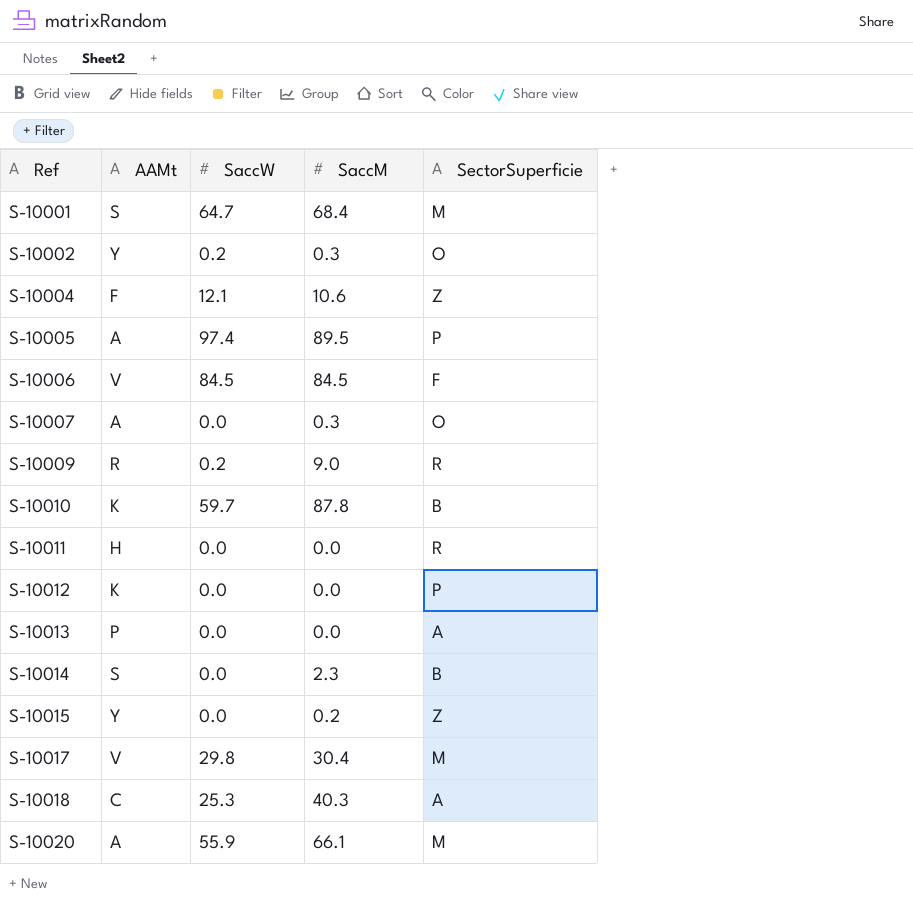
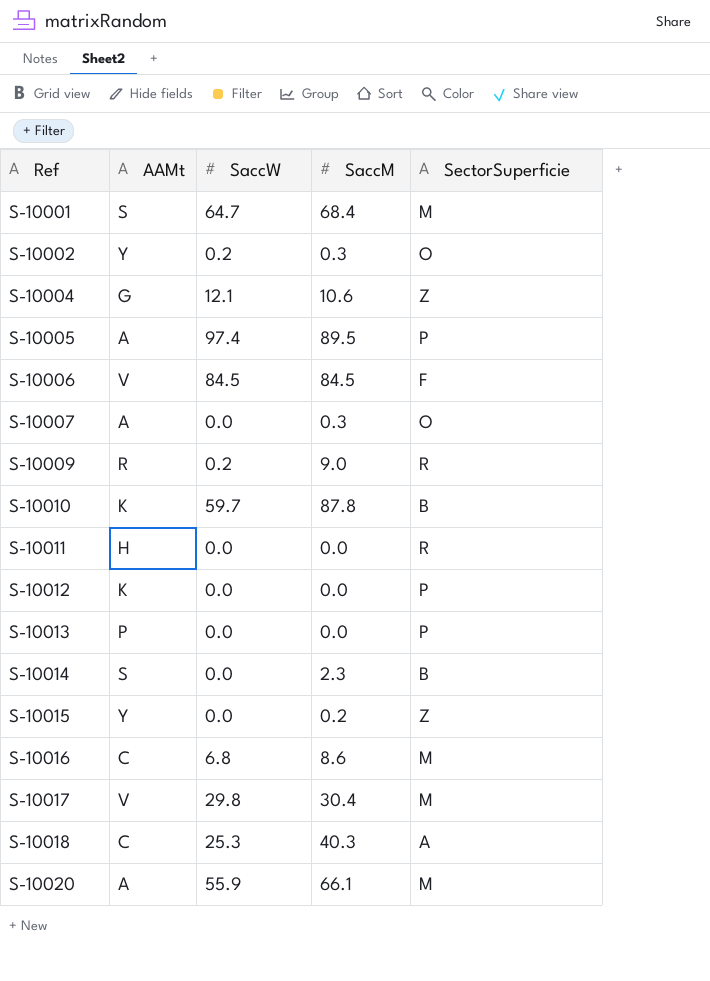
S-10004 | AAMt: F -> G
S-10013 | SectorSuperficie: A -> P
row S-10016: none -> C | 6.8 | 8.6 | M

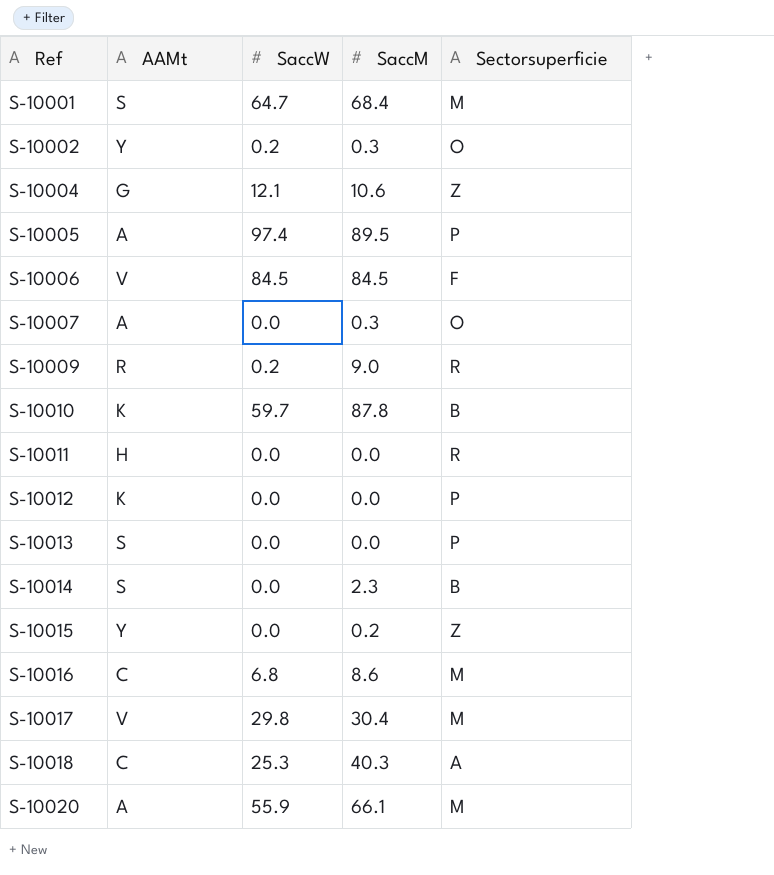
column name: SectorSuperficie -> Sectorsuperficie
S-10013 | AAMt: P -> S

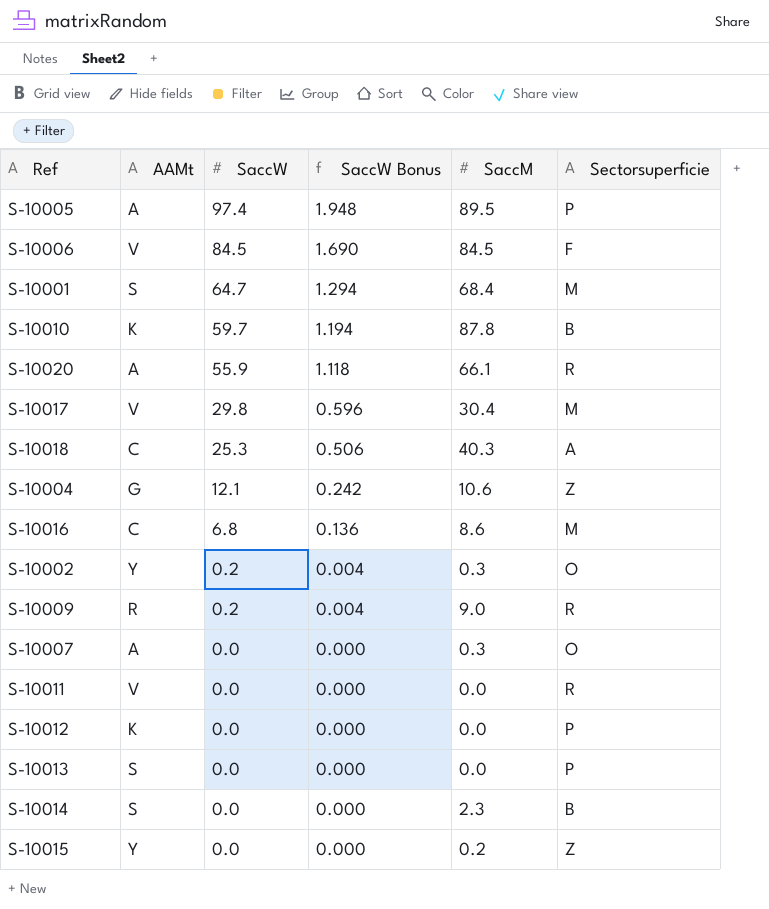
row order: Ref ascending -> SaccW descending
column SaccW Bonus | formula: none -> [SaccW] * 0.02
S-10020 | Sectorsuperficie: M -> R
S-10011 | AAMt: H -> V

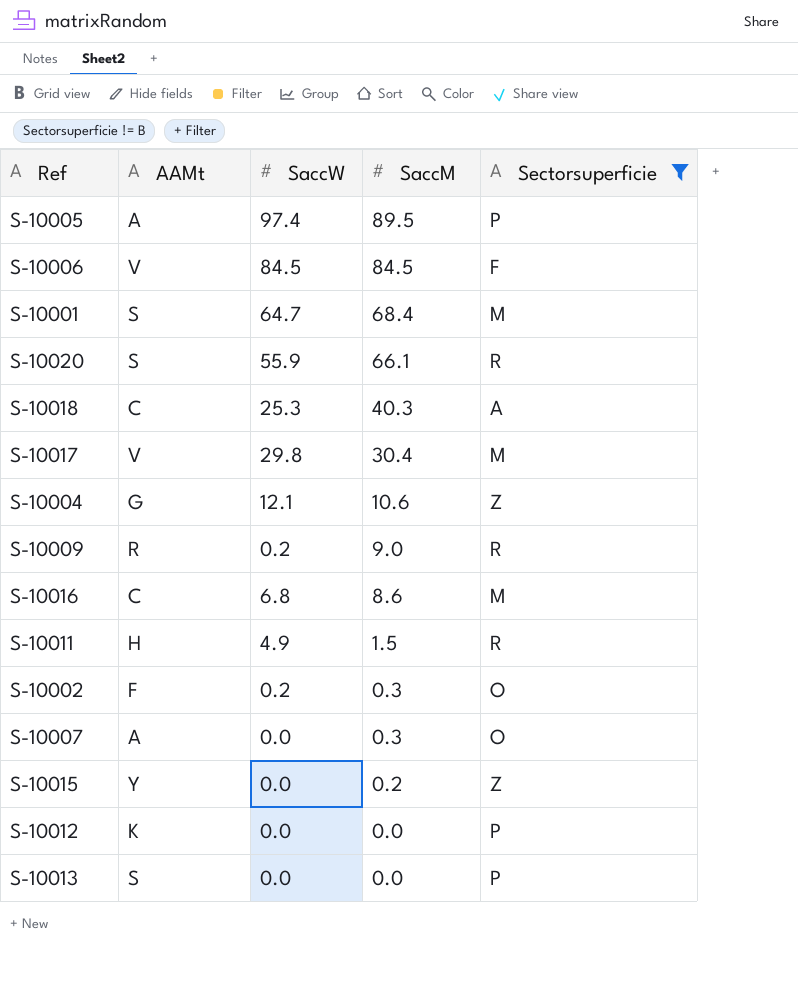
filter: none -> Sectorsuperficie != B
row order: SaccW descending -> SaccM descending
column SaccW Bonus | formula: [SaccW] * 0.02 -> none
S-10020 | AAMt: A -> S
S-10011 | AAMt: V -> H
S-10011 | SaccW: 0.0 -> 4.9
S-10011 | SaccM: 0.0 -> 1.5
S-10002 | AAMt: Y -> F

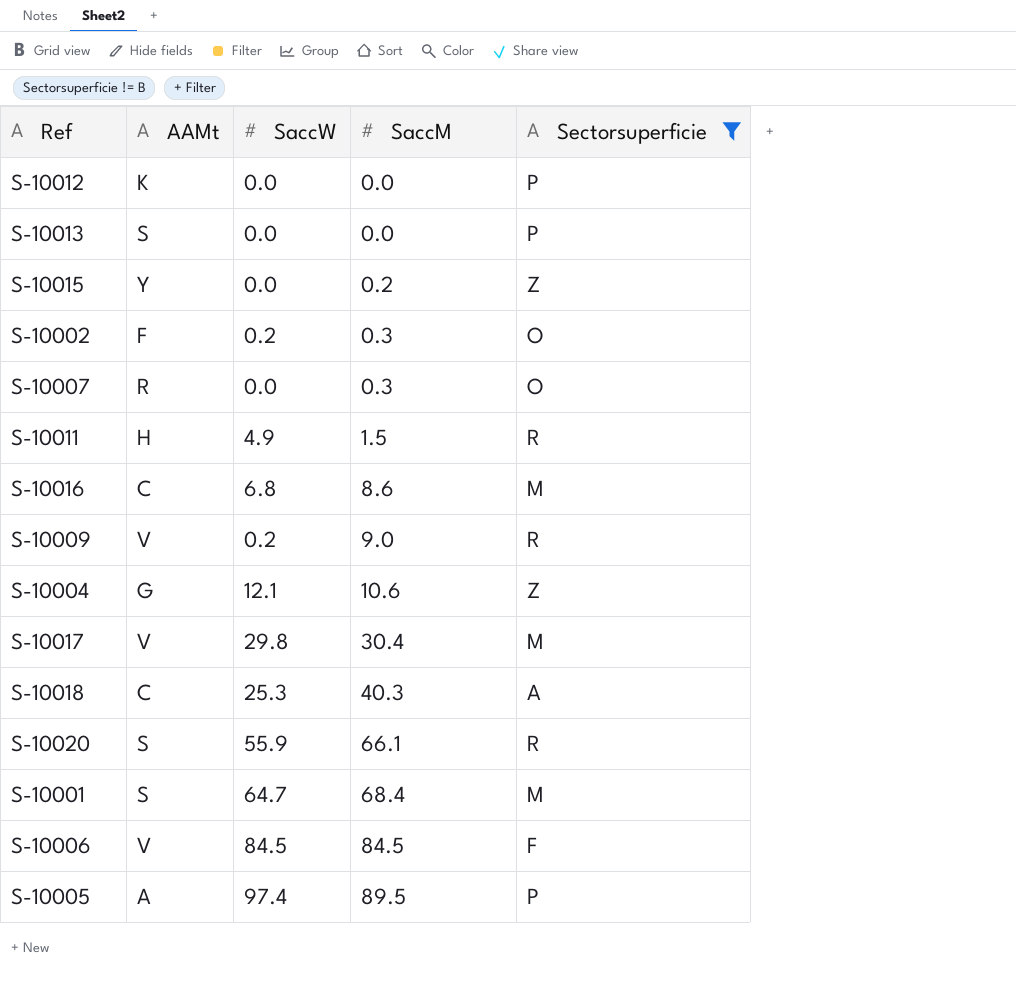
row order: SaccM descending -> SaccM ascending
S-10007 | AAMt: A -> R
S-10009 | AAMt: R -> V

